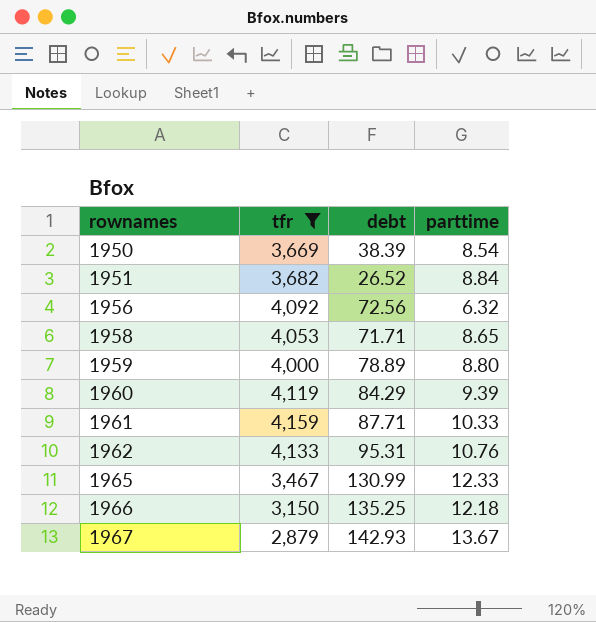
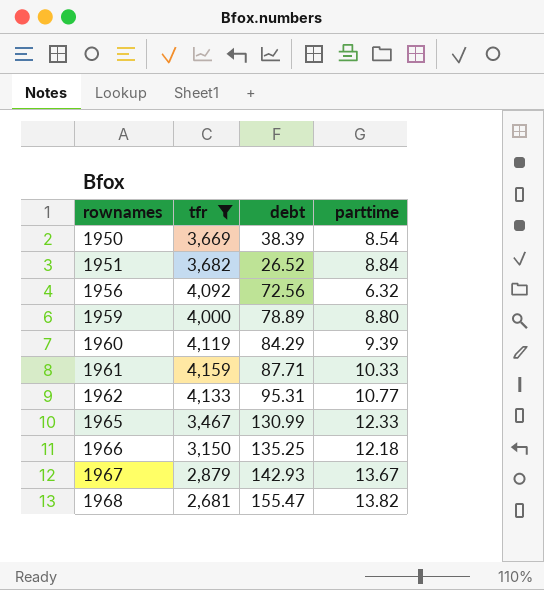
row 1958: 4,053 | 71.71 | 8.65 -> none
1962 | parttime: 10.76 -> 10.77
row 1968: none -> 2,681 | 155.47 | 13.82

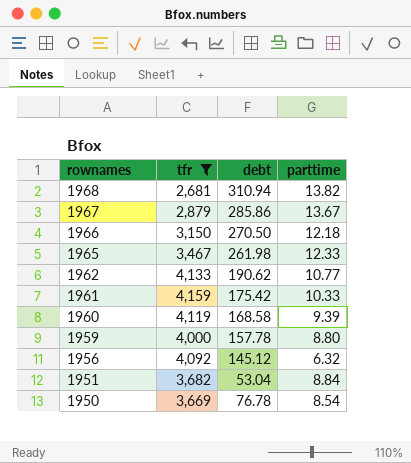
row order: rownames ascending -> rownames descending
1968 | debt: 155.47 -> 310.94
1967 | debt: 142.93 -> 285.86
1966 | debt: 135.25 -> 270.50
1965 | debt: 130.99 -> 261.98
1962 | debt: 95.31 -> 190.62
1961 | debt: 87.71 -> 175.42
1960 | debt: 84.29 -> 168.58
1959 | debt: 78.89 -> 157.78
1956 | debt: 72.56 -> 145.12
1951 | debt: 26.52 -> 53.04
1950 | debt: 38.39 -> 76.78

